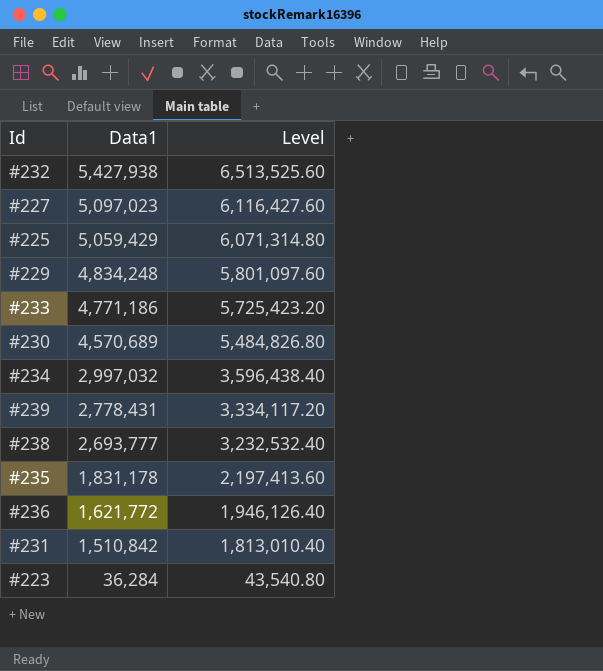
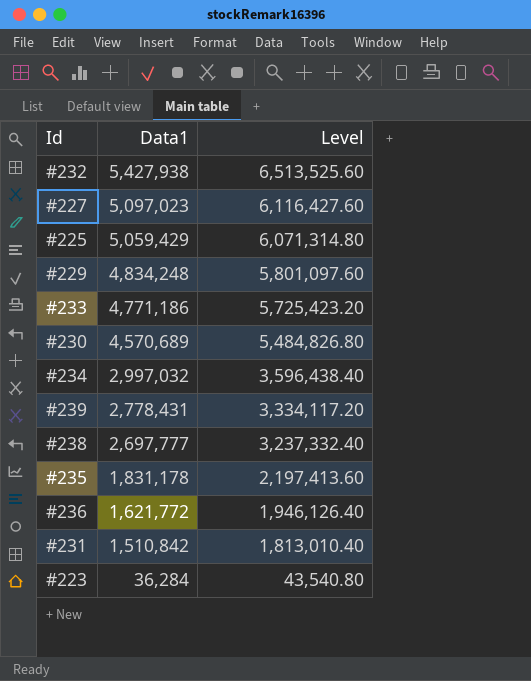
#238 | Data1: 2,693,777 -> 2,697,777
#238 | Level: 3,232,532.40 -> 3,237,332.40

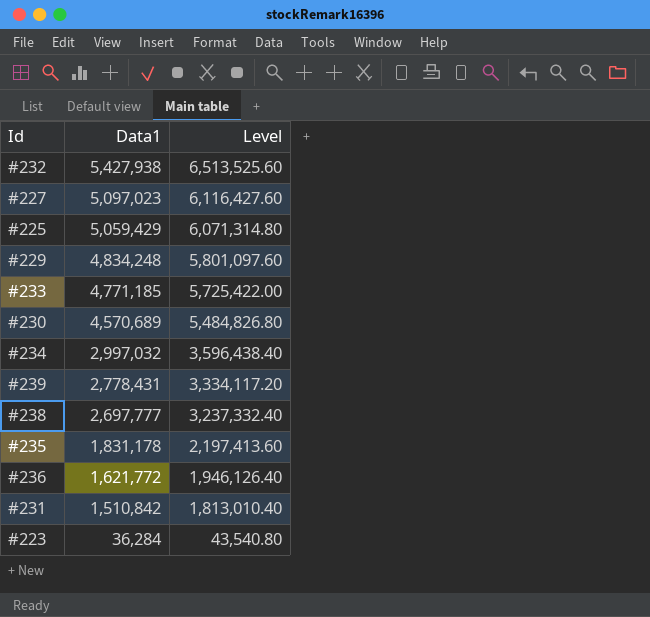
#233 | Data1: 4,771,186 -> 4,771,185
#233 | Level: 5,725,423.20 -> 5,725,422.00

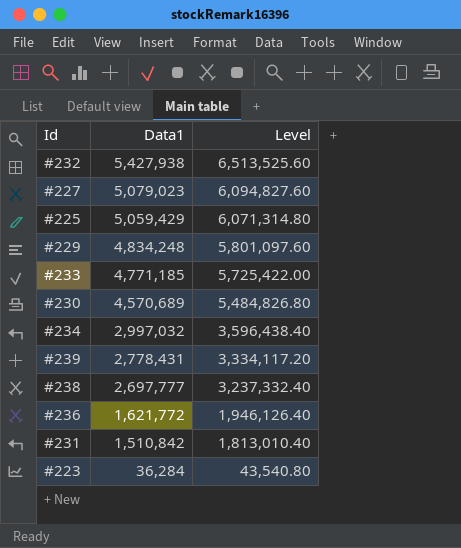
row #235: 1,831,178 | 2,197,413.60 -> none
#227 | Data1: 5,097,023 -> 5,079,023
#227 | Level: 6,116,427.60 -> 6,094,827.60

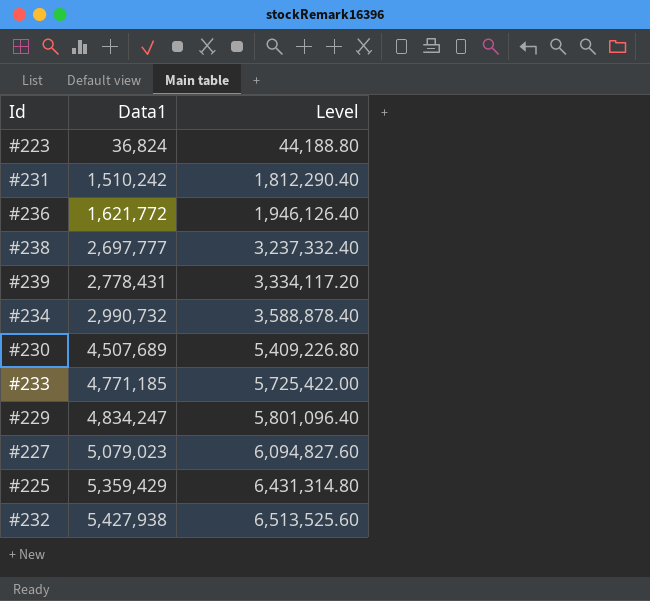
row order: Data1 descending -> Data1 ascending
#223 | Data1: 36,284 -> 36,824
#223 | Level: 43,540.80 -> 44,188.80
#231 | Data1: 1,510,842 -> 1,510,242
#231 | Level: 1,813,010.40 -> 1,812,290.40
#234 | Data1: 2,997,032 -> 2,990,732
#234 | Level: 3,596,438.40 -> 3,588,878.40
#230 | Data1: 4,570,689 -> 4,507,689
#230 | Level: 5,484,826.80 -> 5,409,226.80
#229 | Data1: 4,834,248 -> 4,834,247
#229 | Level: 5,801,097.60 -> 5,801,096.40
#225 | Data1: 5,059,429 -> 5,359,429
#225 | Level: 6,071,314.80 -> 6,431,314.80

